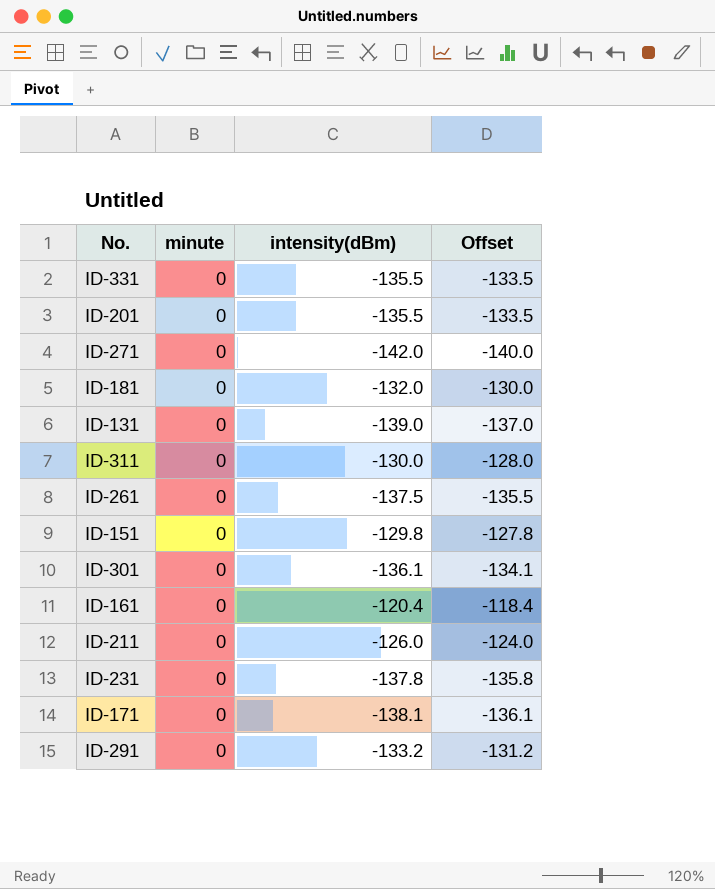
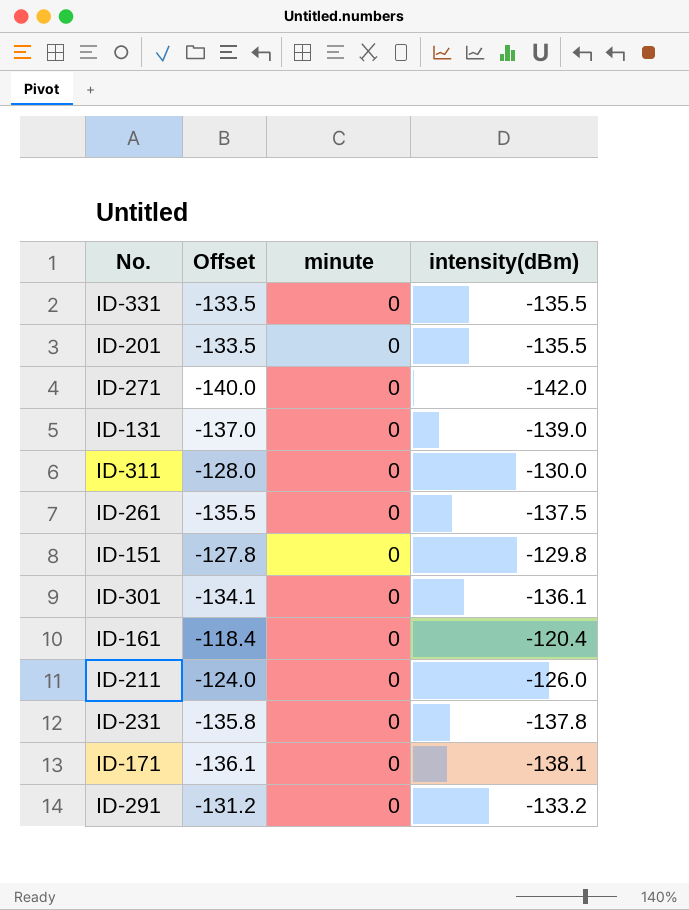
column Offset | position: 4 -> 2
row ID-181: 0 | -132.0 | -130.0 -> none

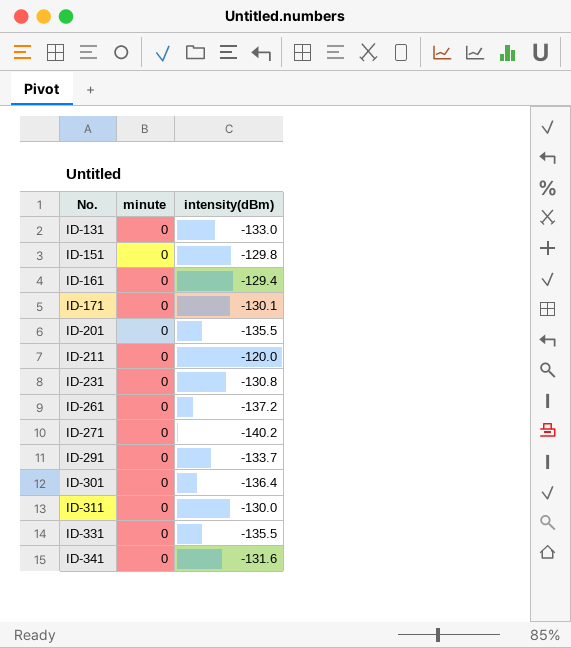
row order: none -> No. ascending
column Offset | formula: [intensity(dBm)] + 2 -> none
ID-131 | intensity(dBm): -139.0 -> -133.0
ID-161 | intensity(dBm): -120.4 -> -129.4
ID-171 | intensity(dBm): -138.1 -> -130.1
ID-211 | intensity(dBm): -126.0 -> -120.0
ID-231 | intensity(dBm): -137.8 -> -130.8
ID-261 | intensity(dBm): -137.5 -> -137.2
ID-271 | intensity(dBm): -142.0 -> -140.2
ID-291 | intensity(dBm): -133.2 -> -133.7
ID-301 | intensity(dBm): -136.1 -> -136.4
row ID-341: none -> 0 | -131.6

